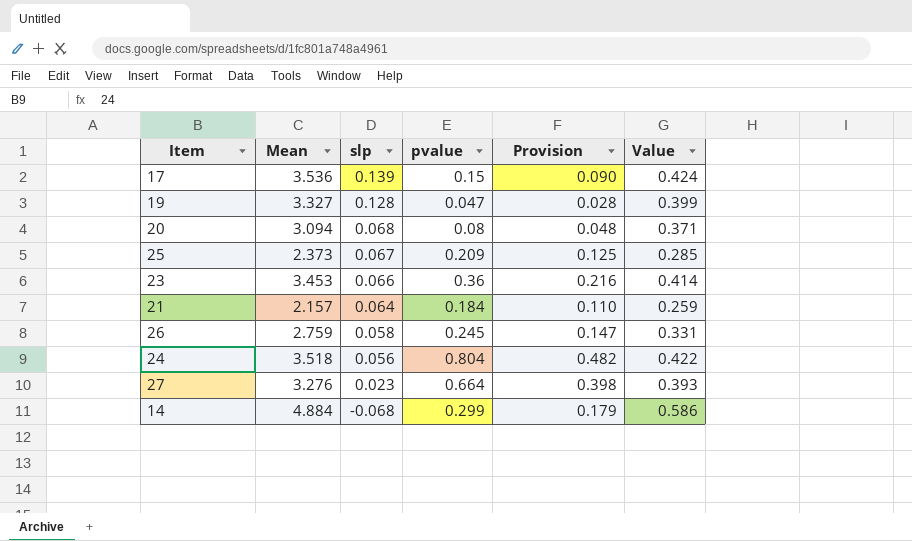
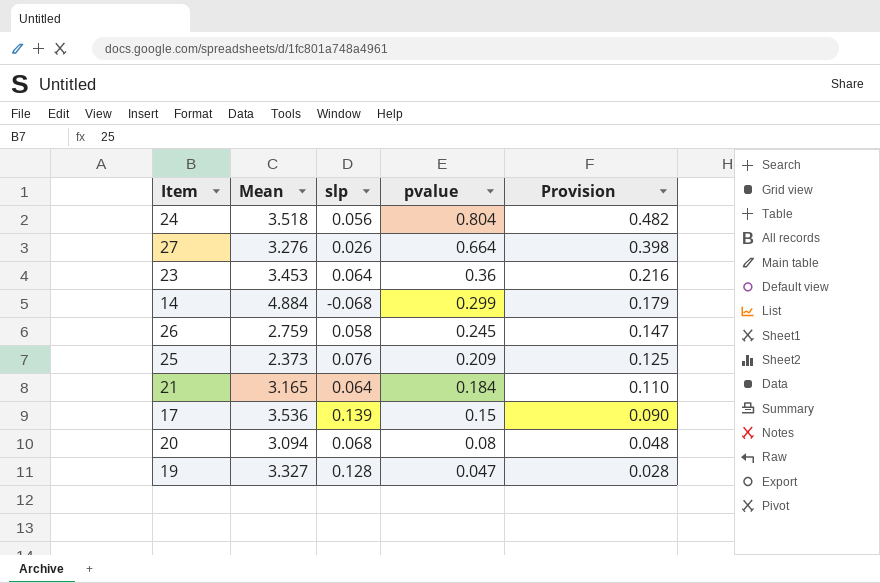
row order: slp descending -> pvalue descending
column Value | formula: [Mean] * 0.12 -> none
27 | slp: 0.023 -> 0.026
23 | slp: 0.066 -> 0.064
25 | slp: 0.067 -> 0.076
21 | Mean: 2.157 -> 3.165

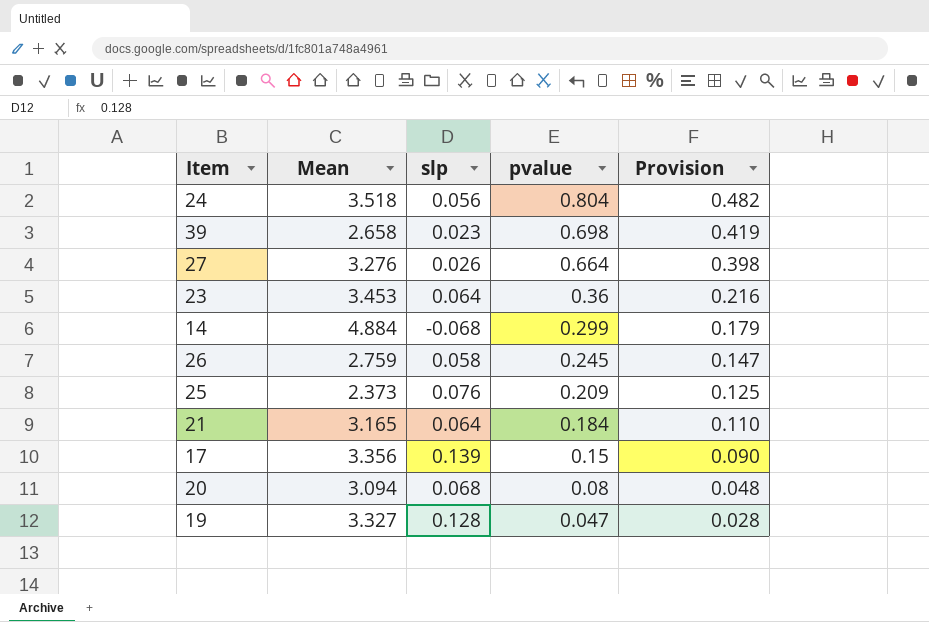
row 39: none -> 2.658 | 0.023 | 0.698 | 0.419
17 | Mean: 3.536 -> 3.356

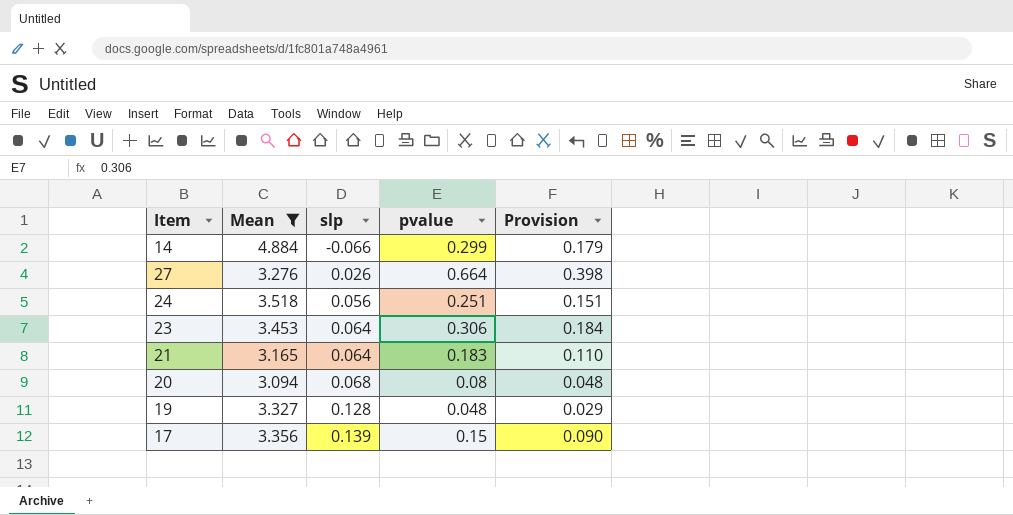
filter: none -> Mean >= 3.094
row order: pvalue descending -> slp ascending
14 | slp: -0.068 -> -0.066
24 | pvalue: 0.804 -> 0.251
24 | Provision: 0.482 -> 0.151
23 | pvalue: 0.36 -> 0.306
23 | Provision: 0.216 -> 0.184
21 | pvalue: 0.184 -> 0.183
19 | pvalue: 0.047 -> 0.048
19 | Provision: 0.028 -> 0.029

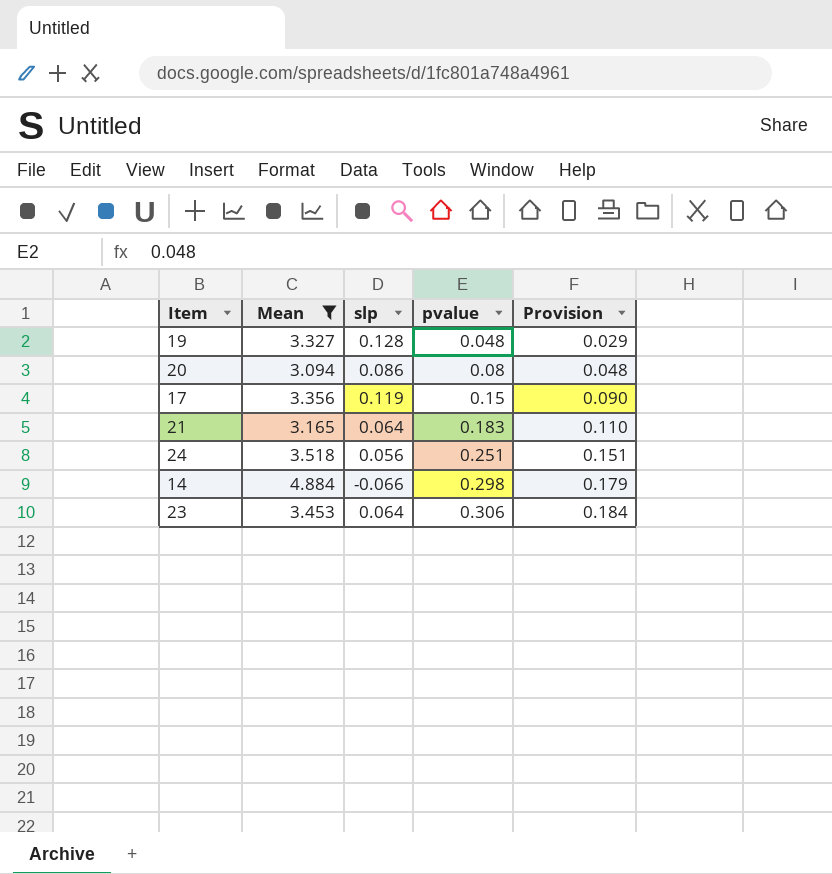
row order: slp ascending -> pvalue ascending
row 27: 3.276 | 0.026 | 0.664 | 0.398 -> none
20 | slp: 0.068 -> 0.086
17 | slp: 0.139 -> 0.119
14 | pvalue: 0.299 -> 0.298

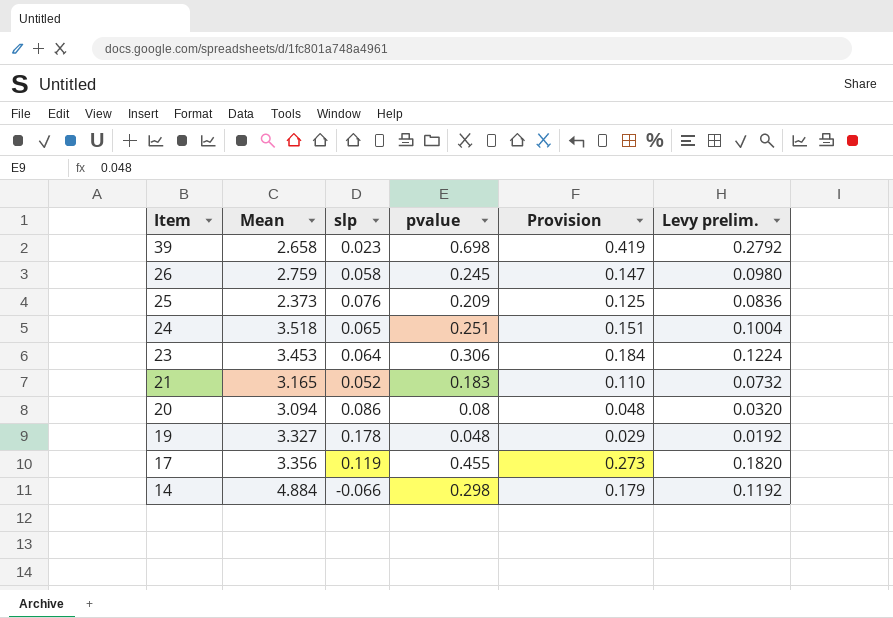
filter: Mean >= 3.094 -> none
row order: pvalue ascending -> Item descending
column Levy prelim. | formula: none -> [pvalue] * 0.4
24 | slp: 0.056 -> 0.065
21 | slp: 0.064 -> 0.052
19 | slp: 0.128 -> 0.178
17 | pvalue: 0.15 -> 0.455
17 | Provision: 0.090 -> 0.273

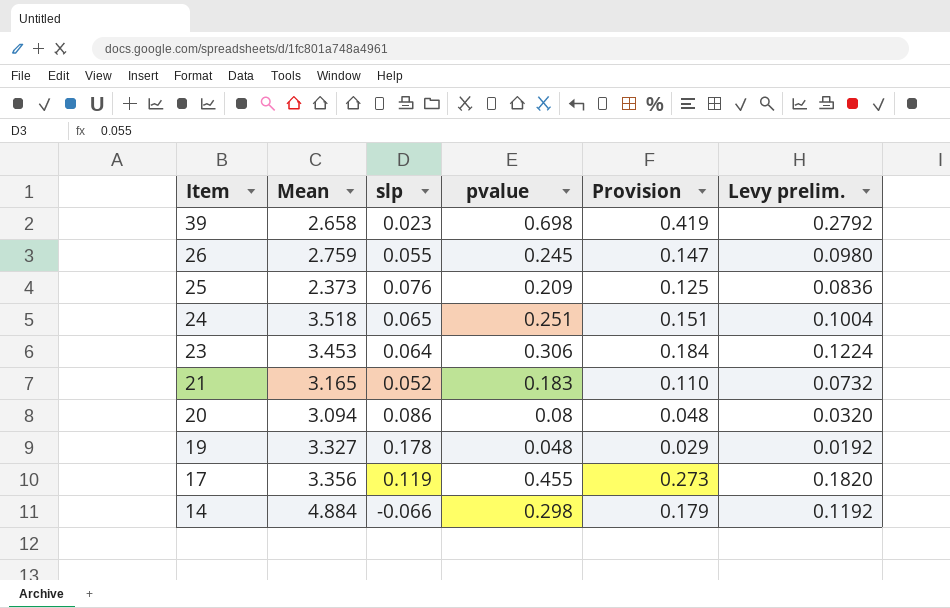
26 | slp: 0.058 -> 0.055

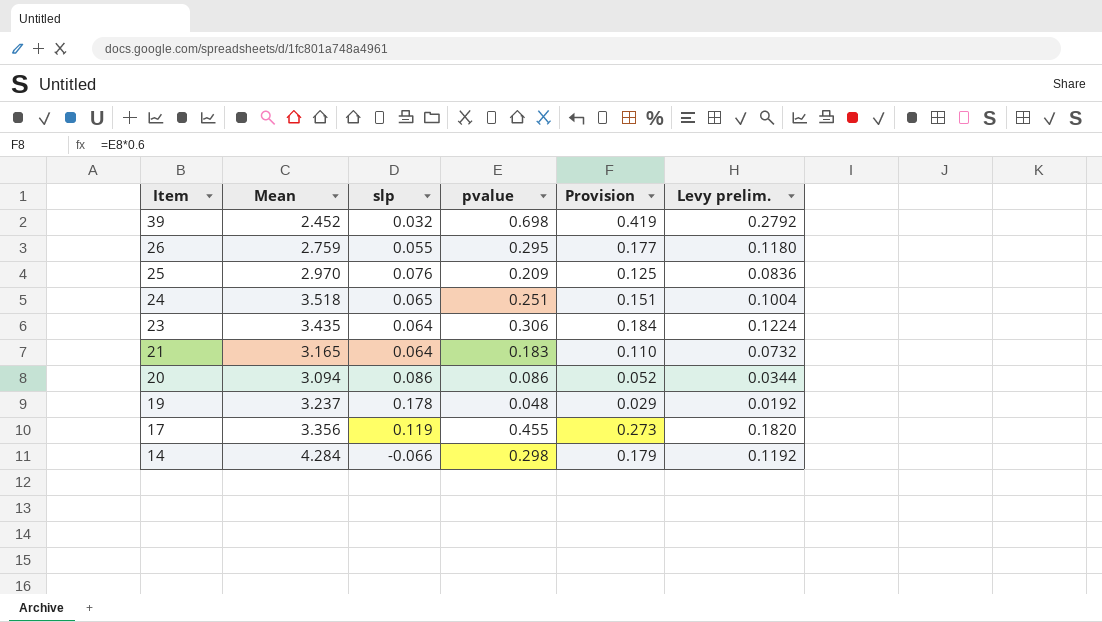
39 | Mean: 2.658 -> 2.452
39 | slp: 0.023 -> 0.032
26 | pvalue: 0.245 -> 0.295
26 | Provision: 0.147 -> 0.177
26 | Levy prelim.: 0.0980 -> 0.1180
25 | Mean: 2.373 -> 2.970
23 | Mean: 3.453 -> 3.435
21 | slp: 0.052 -> 0.064
20 | pvalue: 0.08 -> 0.086
20 | Provision: 0.048 -> 0.052
20 | Levy prelim.: 0.0320 -> 0.0344
19 | Mean: 3.327 -> 3.237
14 | Mean: 4.884 -> 4.284

